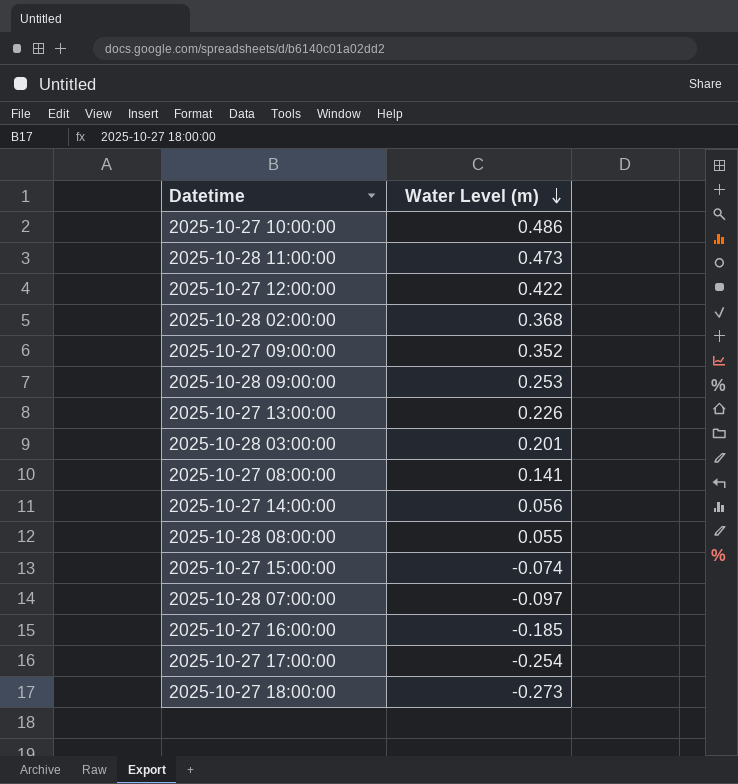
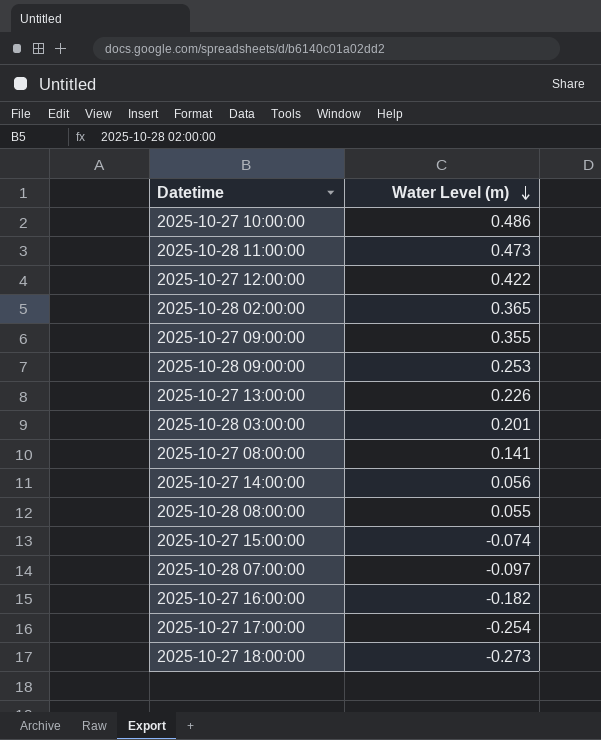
2025-10-28 02:00:00 | Water Level (m): 0.368 -> 0.365
2025-10-27 09:00:00 | Water Level (m): 0.352 -> 0.355
2025-10-27 16:00:00 | Water Level (m): -0.185 -> -0.182

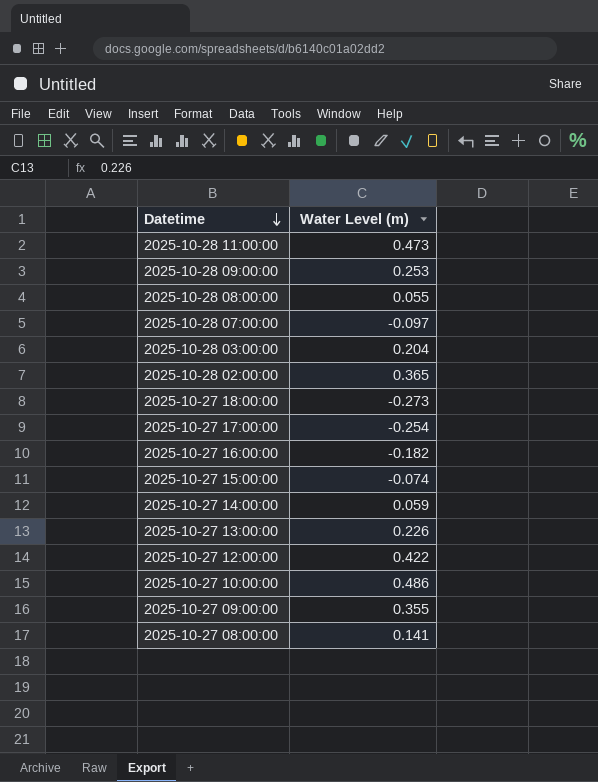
row order: Water Level (m) descending -> Datetime descending
2025-10-28 03:00:00 | Water Level (m): 0.201 -> 0.204
2025-10-27 14:00:00 | Water Level (m): 0.056 -> 0.059

